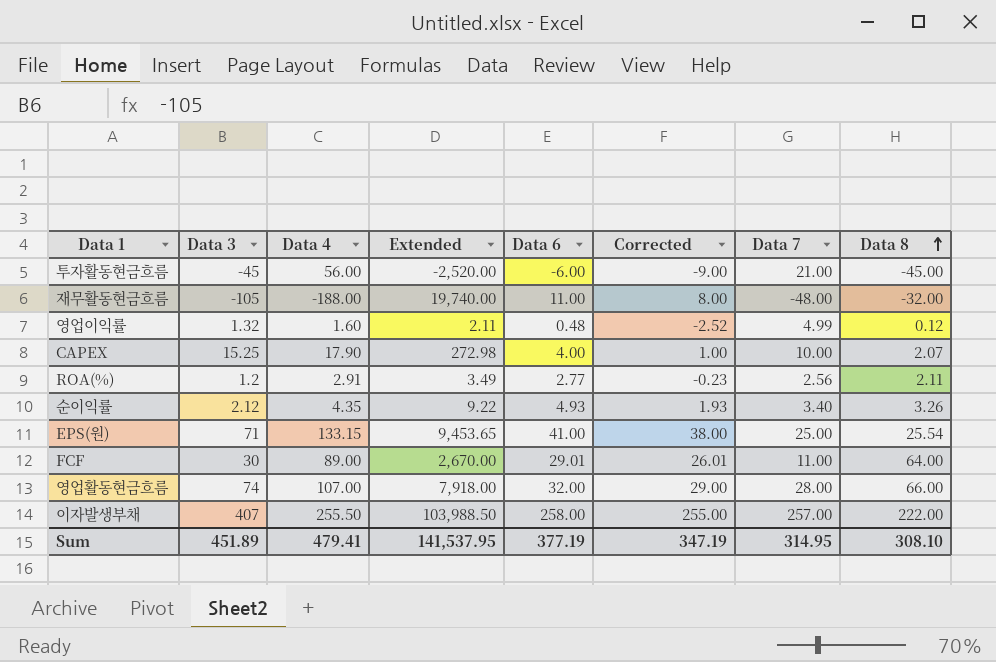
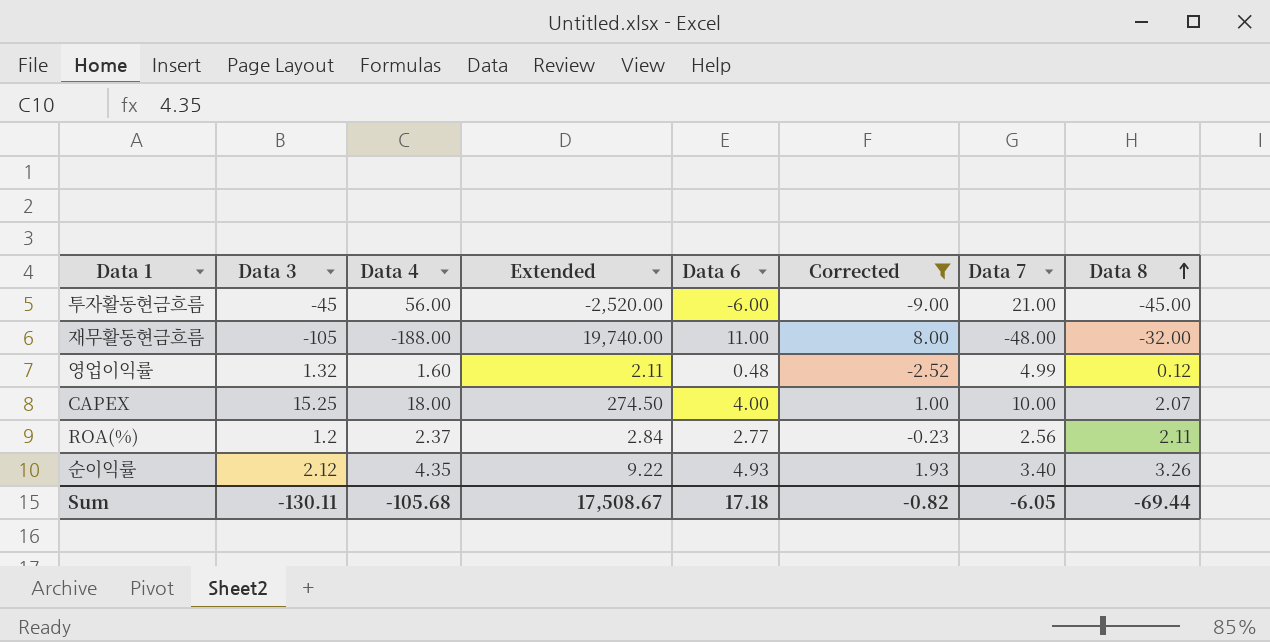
filter: none -> Corrected <= 8.00
CAPEX | Data 4: 17.90 -> 18.00
CAPEX | Extended: 272.98 -> 274.50
ROA(%) | Data 4: 2.91 -> 2.37
ROA(%) | Extended: 3.49 -> 2.84
Sum | Data 3: 451.89 -> -130.11
Sum | Data 4: 479.41 -> -105.68
Sum | Extended: 141,537.95 -> 17,508.67
Sum | Data 6: 377.19 -> 17.18
Sum | Corrected: 347.19 -> -0.82
Sum | Data 7: 314.95 -> -6.05
Sum | Data 8: 308.10 -> -69.44

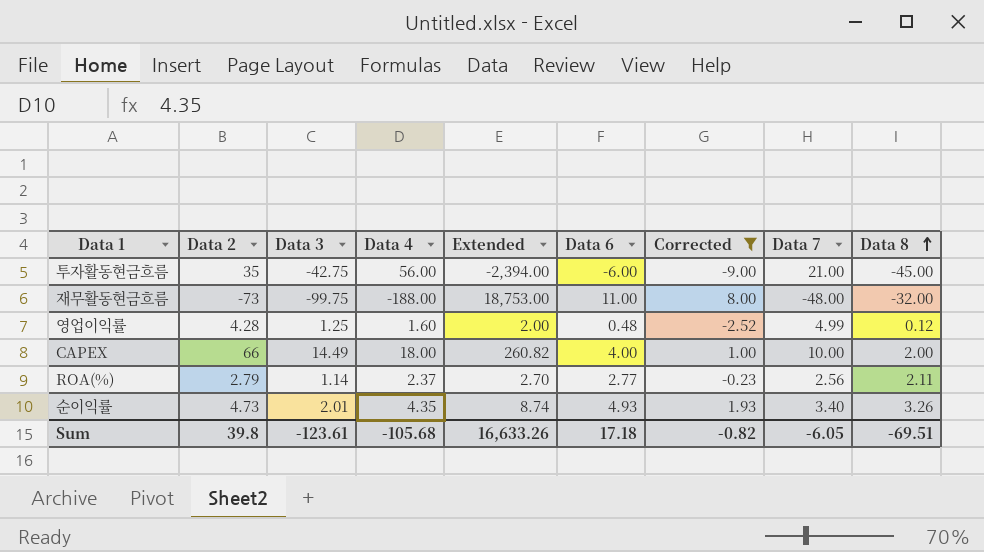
column Data 2 | position: none -> 2
투자활동현금흐름 | Data 3: -45 -> -42.75
투자활동현금흐름 | Extended: -2,520.00 -> -2,394.00
재무활동현금흐름 | Data 3: -105 -> -99.75
재무활동현금흐름 | Extended: 19,740.00 -> 18,753.00
영업이익률 | Data 3: 1.32 -> 1.25
영업이익률 | Extended: 2.11 -> 2.00
CAPEX | Data 3: 15.25 -> 14.49
CAPEX | Extended: 274.50 -> 260.82
CAPEX | Data 8: 2.07 -> 2.00
ROA(%) | Data 3: 1.2 -> 1.14
ROA(%) | Extended: 2.84 -> 2.70
순이익률 | Data 3: 2.12 -> 2.01
순이익률 | Extended: 9.22 -> 8.74
Sum | Data 3: -130.11 -> -123.61
Sum | Extended: 17,508.67 -> 16,633.26
Sum | Data 8: -69.44 -> -69.51

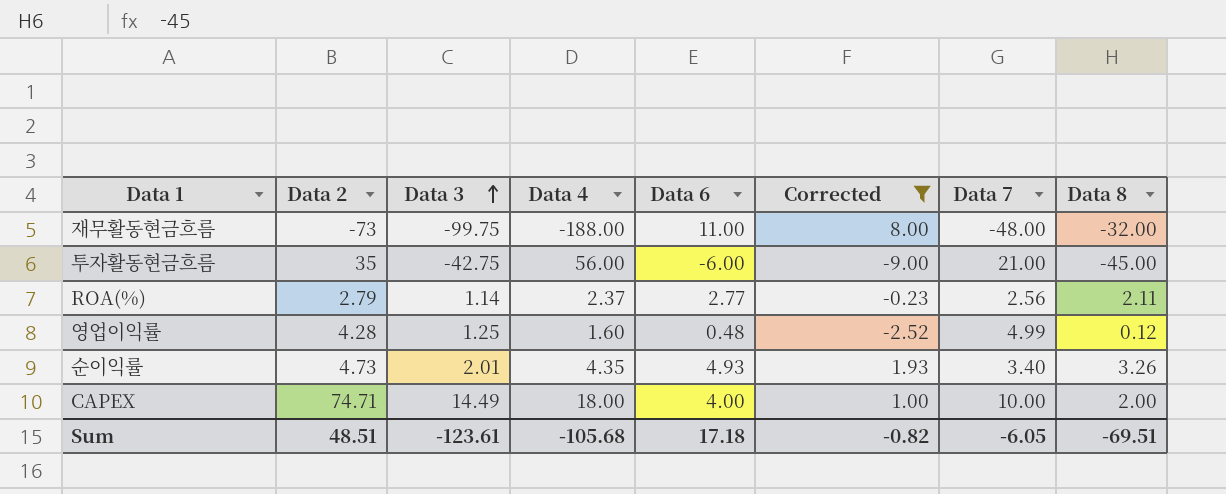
row order: Data 8 ascending -> Data 3 ascending
column Extended | formula: [Data 3] * [Data 4] -> none
CAPEX | Data 2: 66 -> 74.71
Sum | Data 2: 39.8 -> 48.51

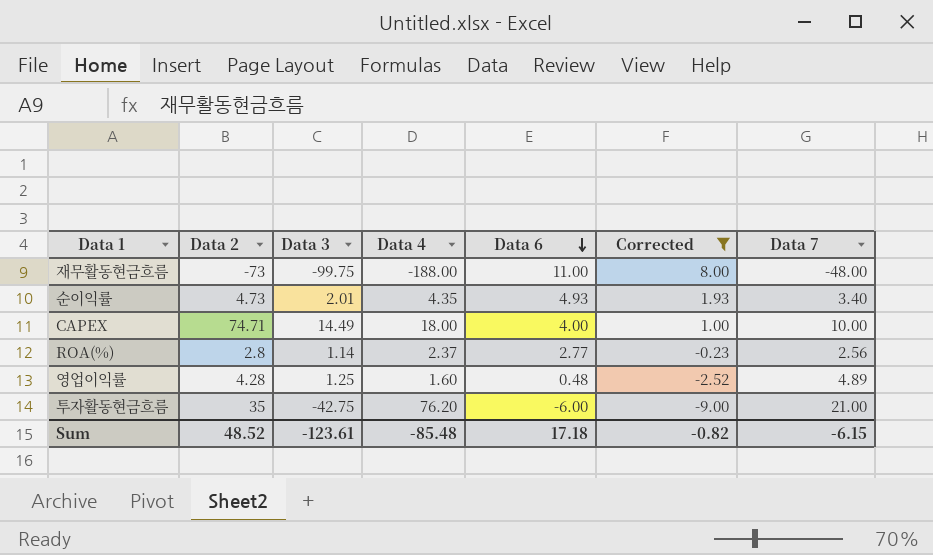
row order: Data 3 ascending -> Data 6 descending
column Data 8 | position: 8 -> none
ROA(%) | Data 2: 2.79 -> 2.8
영업이익률 | Data 7: 4.99 -> 4.89
투자활동현금흐름 | Data 4: 56.00 -> 76.20
Sum | Data 2: 48.51 -> 48.52
Sum | Data 4: -105.68 -> -85.48
Sum | Data 7: -6.05 -> -6.15

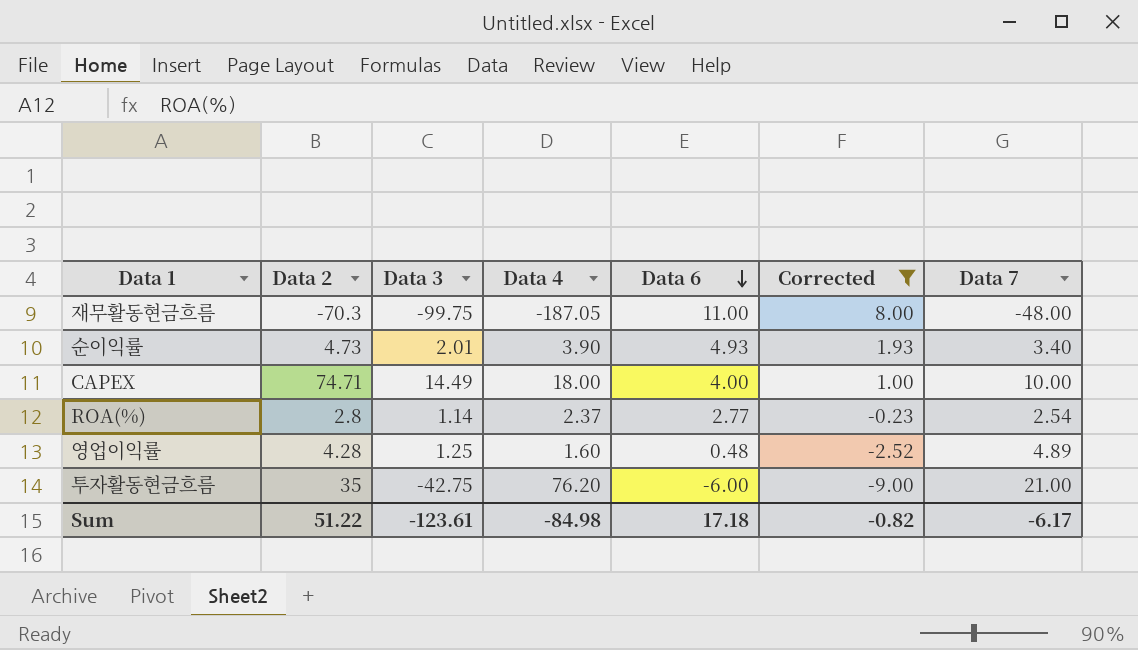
재무활동현금흐름 | Data 2: -73 -> -70.3
재무활동현금흐름 | Data 4: -188.00 -> -187.05
순이익률 | Data 4: 4.35 -> 3.90
ROA(%) | Data 7: 2.56 -> 2.54
Sum | Data 2: 48.52 -> 51.22
Sum | Data 4: -85.48 -> -84.98
Sum | Data 7: -6.15 -> -6.17

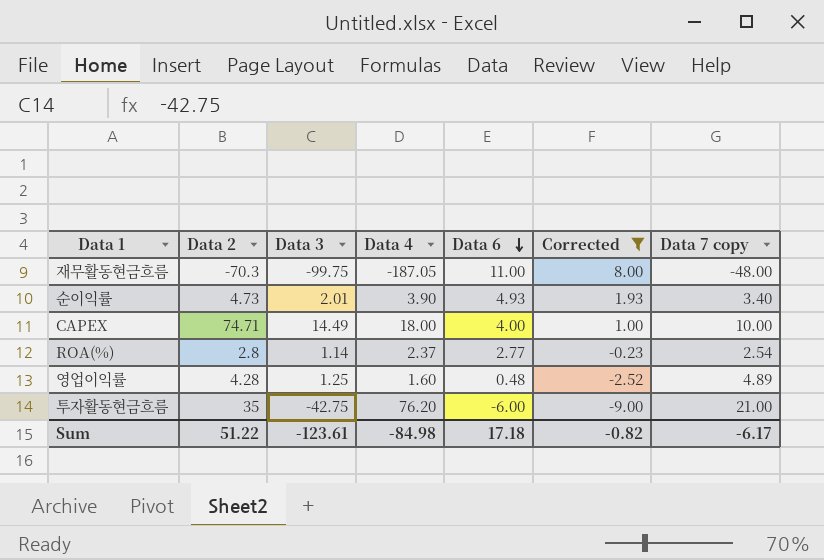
column name: Data 7 -> Data 7 copy

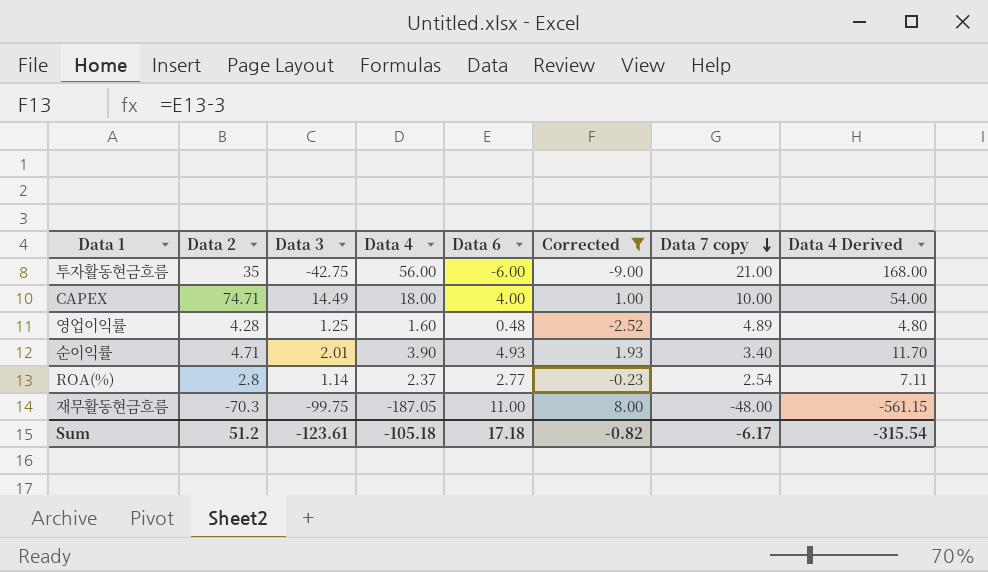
row order: Data 6 descending -> Data 7 copy descending
column Data 4 Derived | formula: none -> [Data 4] * 3
투자활동현금흐름 | Data 4: 76.20 -> 56.00
순이익률 | Data 2: 4.73 -> 4.71
Sum | Data 2: 51.22 -> 51.2
Sum | Data 4: -84.98 -> -105.18

